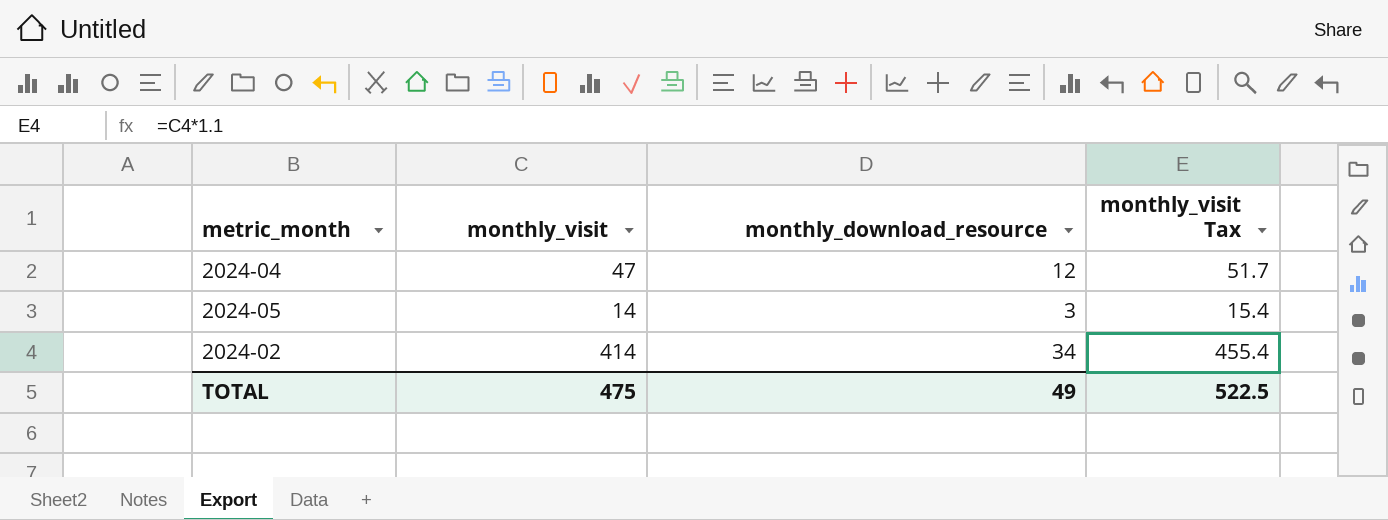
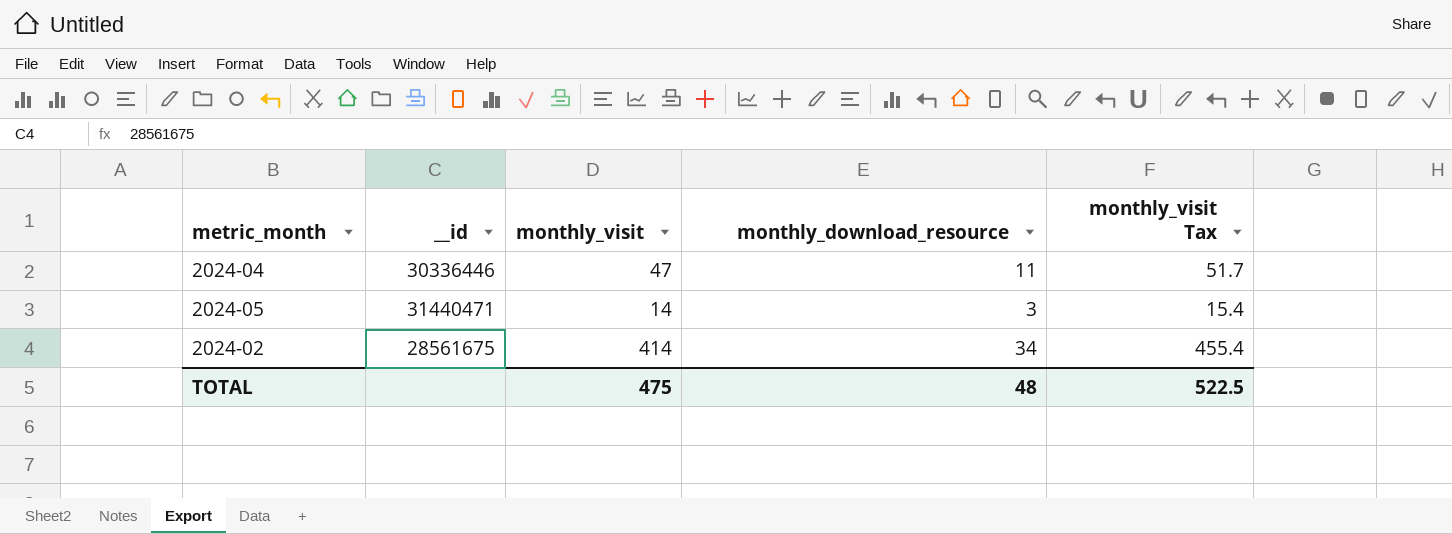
column __id | position: none -> 2
2024-04 | monthly_download_resource: 12 -> 11
TOTAL | monthly_download_resource: 49 -> 48

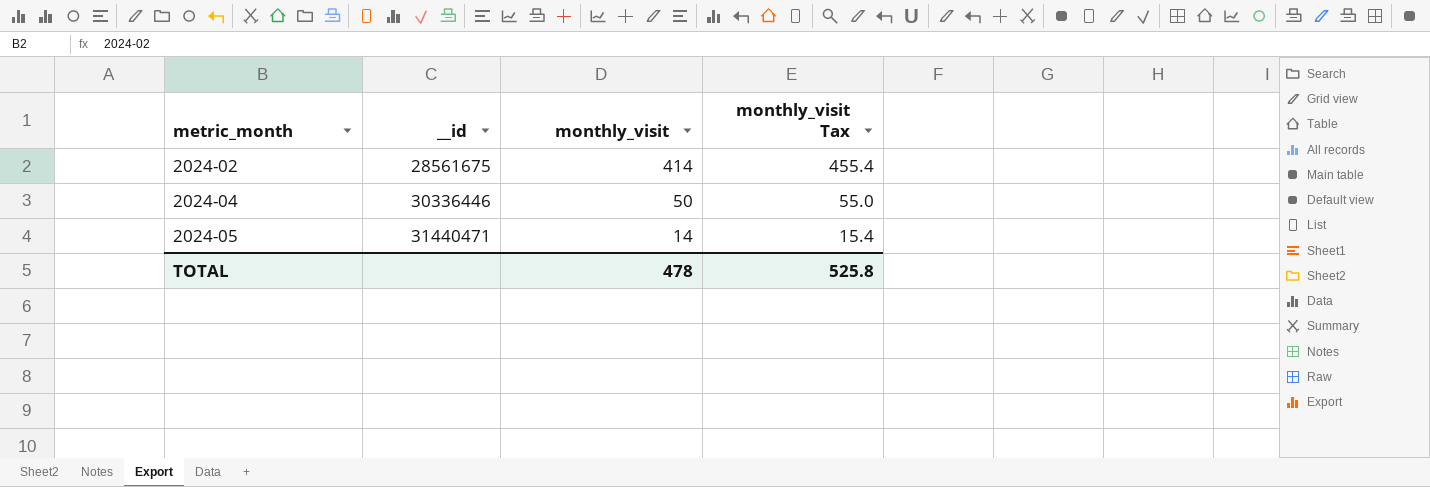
row order: none -> metric_month ascending
column monthly_download_resource | position: 4 -> none
2024-04 | monthly_visit: 47 -> 50
2024-04 | monthly_visit Tax: 51.7 -> 55.0
TOTAL | monthly_visit: 475 -> 478
TOTAL | monthly_visit Tax: 522.5 -> 525.8

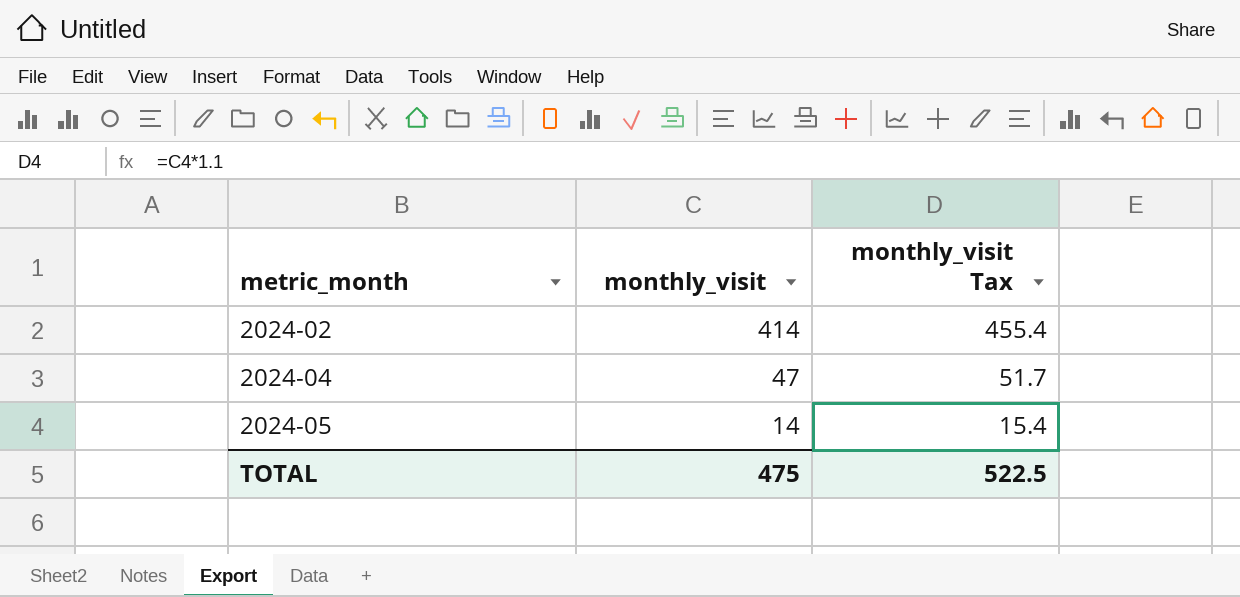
column __id | position: 2 -> none
2024-04 | monthly_visit: 50 -> 47
2024-04 | monthly_visit Tax: 55.0 -> 51.7
TOTAL | monthly_visit: 478 -> 475
TOTAL | monthly_visit Tax: 525.8 -> 522.5

